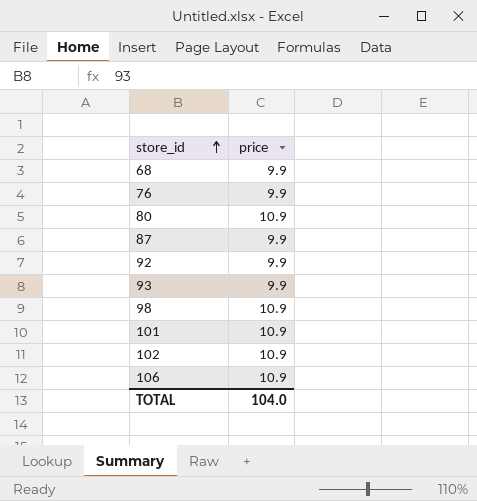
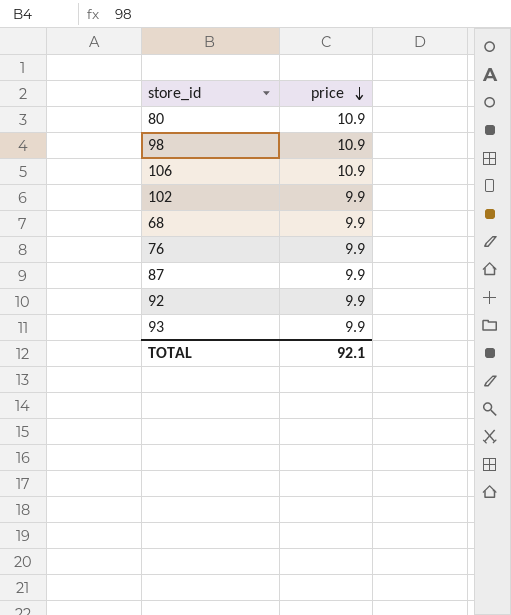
row order: store_id ascending -> price descending
row 101: 10.9 -> none
102 | price: 10.9 -> 9.9
TOTAL | price: 104.0 -> 92.1

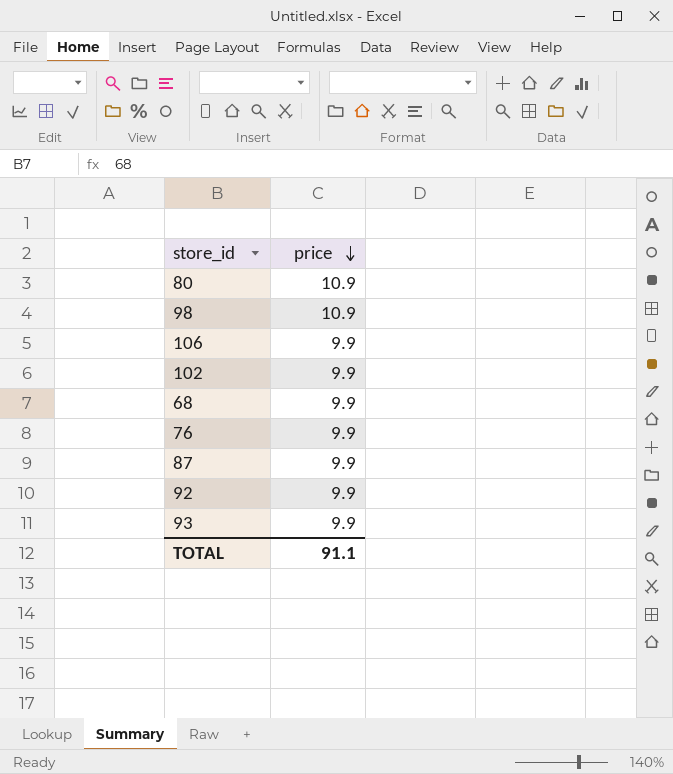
106 | price: 10.9 -> 9.9
TOTAL | price: 92.1 -> 91.1

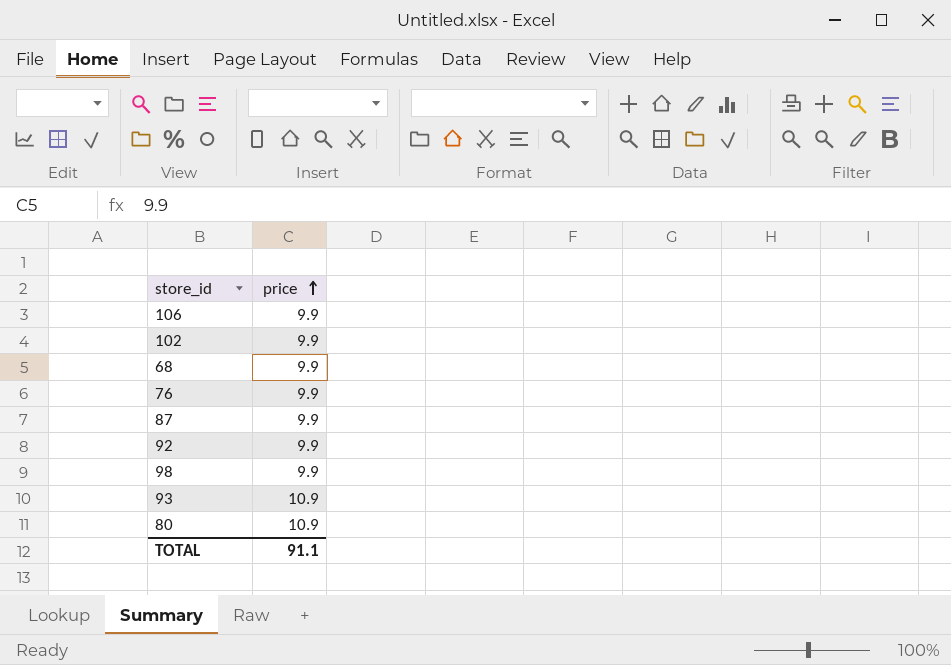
row order: price descending -> price ascending
98 | price: 10.9 -> 9.9
93 | price: 9.9 -> 10.9

